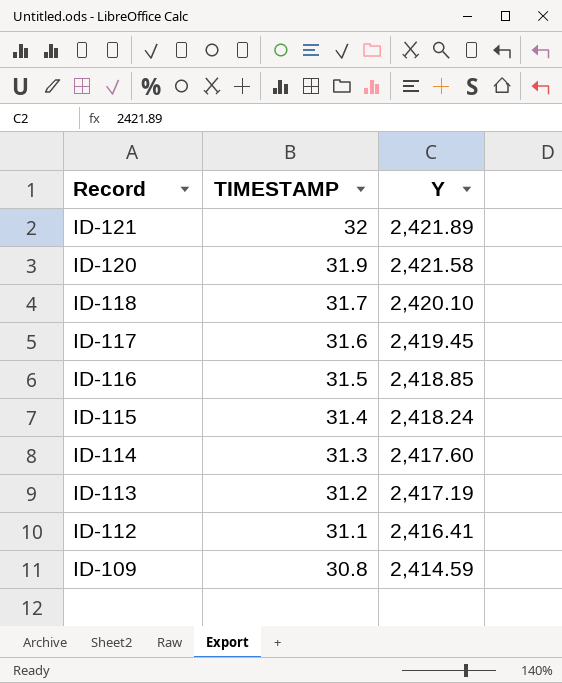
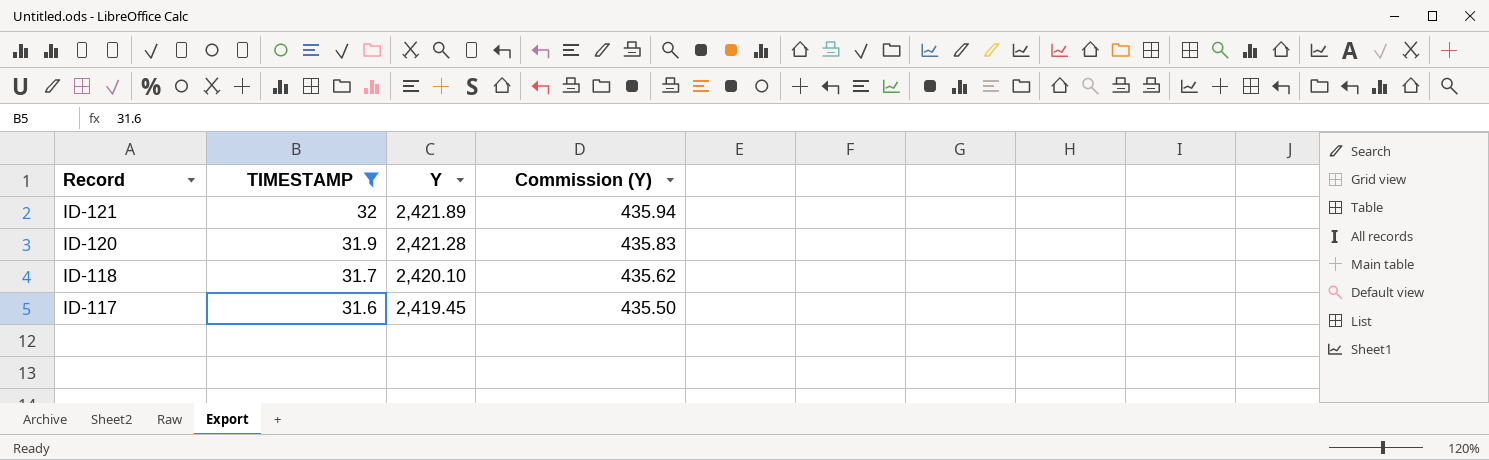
filter: none -> TIMESTAMP >= 31.6
column Commission (Y) | formula: none -> [Y] * 0.18
ID-120 | Y: 2,421.58 -> 2,421.28

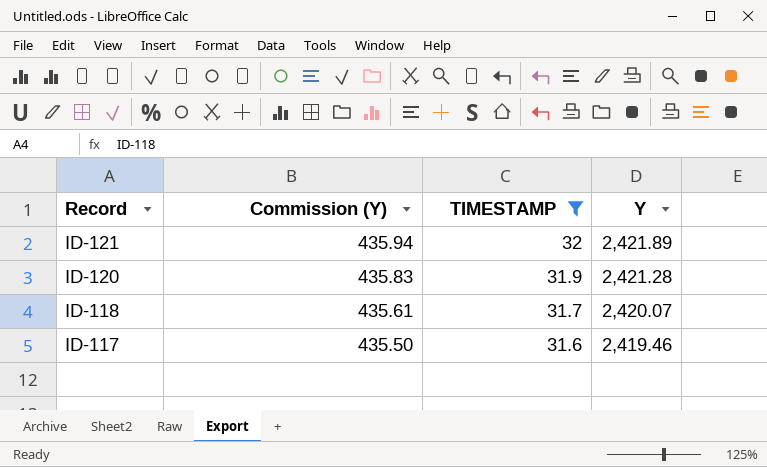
column Commission (Y) | position: 4 -> 2
ID-118 | Commission (Y): 435.62 -> 435.61
ID-118 | Y: 2,420.10 -> 2,420.07
ID-117 | Y: 2,419.45 -> 2,419.46

